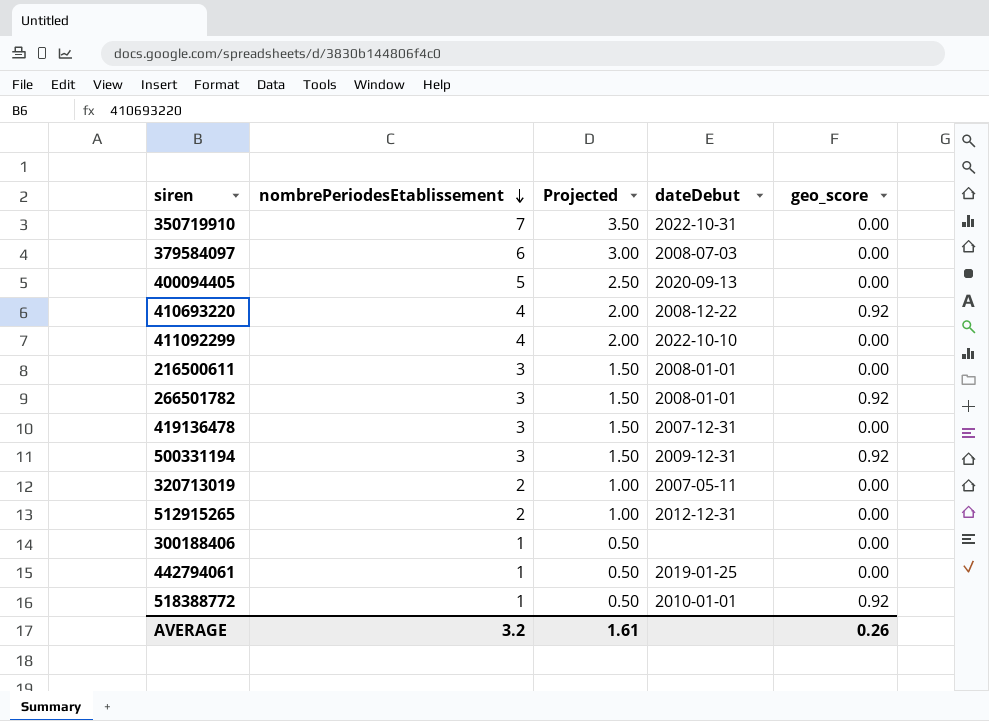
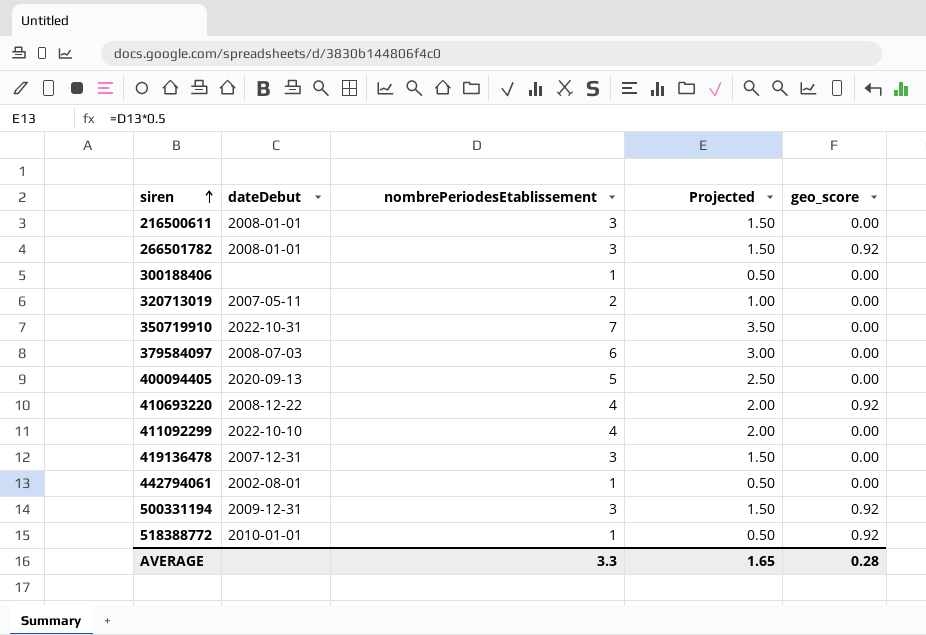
row order: nombrePeriodesEtablissement descending -> siren ascending
column dateDebut | position: 4 -> 2
row 512915265: 2 | 1.00 | 2012-12-31 | 0.00 -> none
442794061 | dateDebut: 2019-01-25 -> 2002-08-01
AVERAGE | nombrePeriodesEtablissement: 3.2 -> 3.3
AVERAGE | Projected: 1.61 -> 1.65
AVERAGE | geo_score: 0.26 -> 0.28

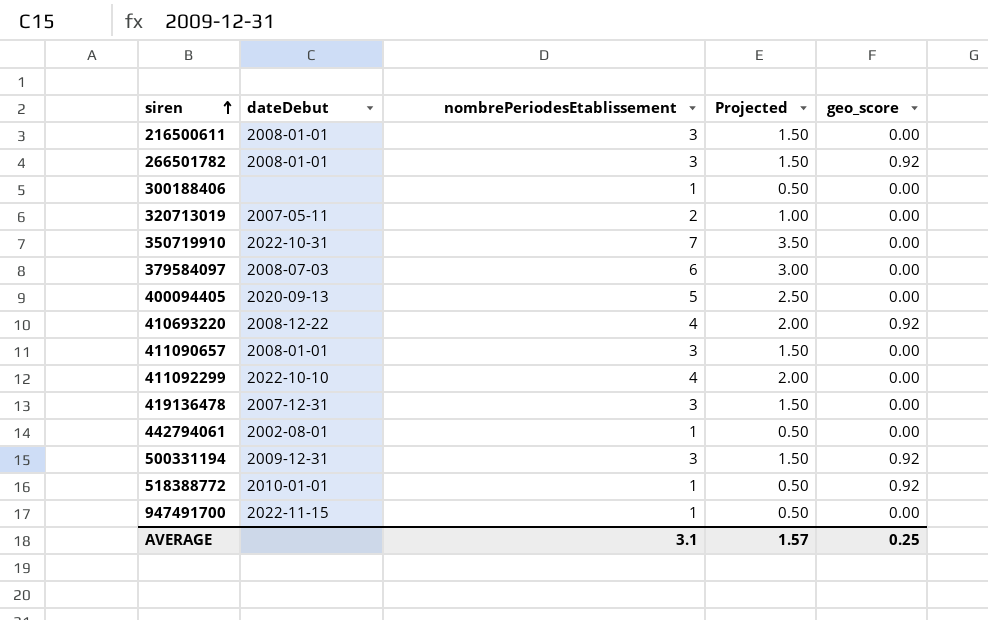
row 411090657: none -> 2008-01-01 | 3 | 1.50 | 0.00
row 947491700: none -> 2022-11-15 | 1 | 0.50 | 0.00
AVERAGE | nombrePeriodesEtablissement: 3.3 -> 3.1
AVERAGE | Projected: 1.65 -> 1.57
AVERAGE | geo_score: 0.28 -> 0.25

